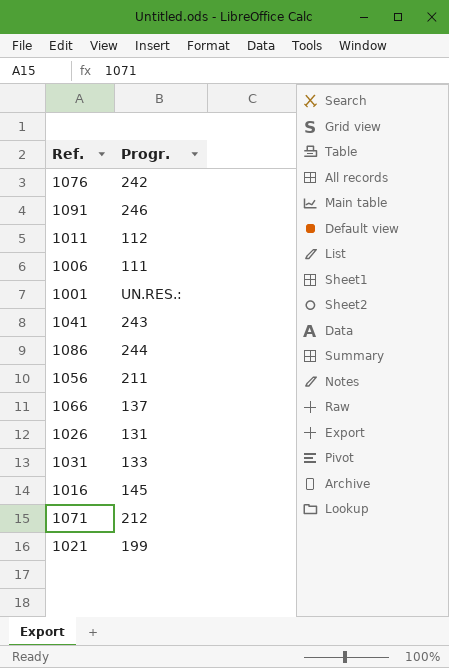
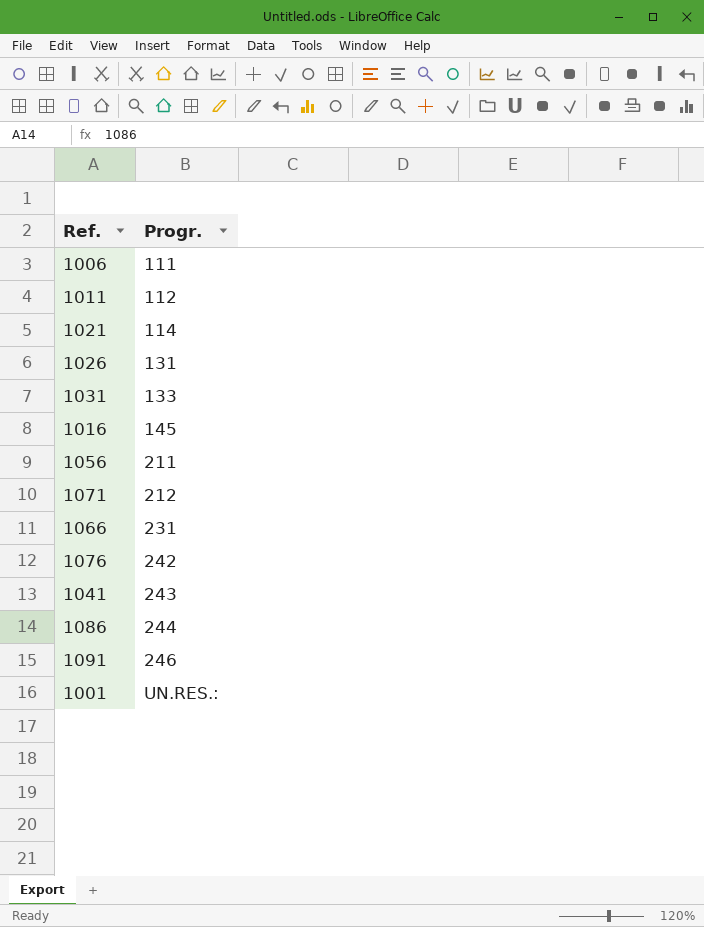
row order: none -> Progr. ascending
1021 | Progr.: 199 -> 114
1066 | Progr.: 137 -> 231

